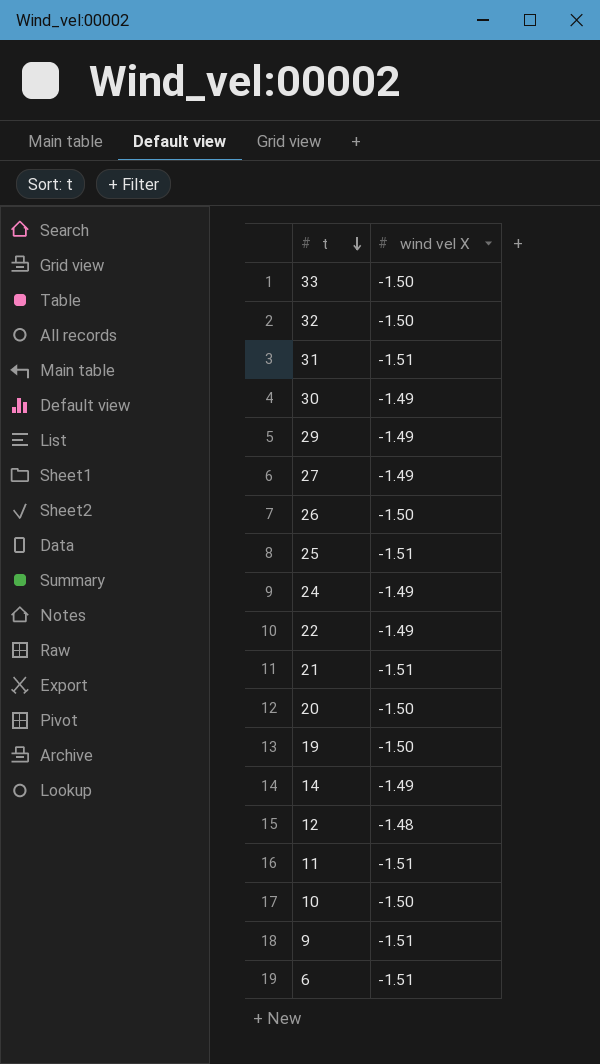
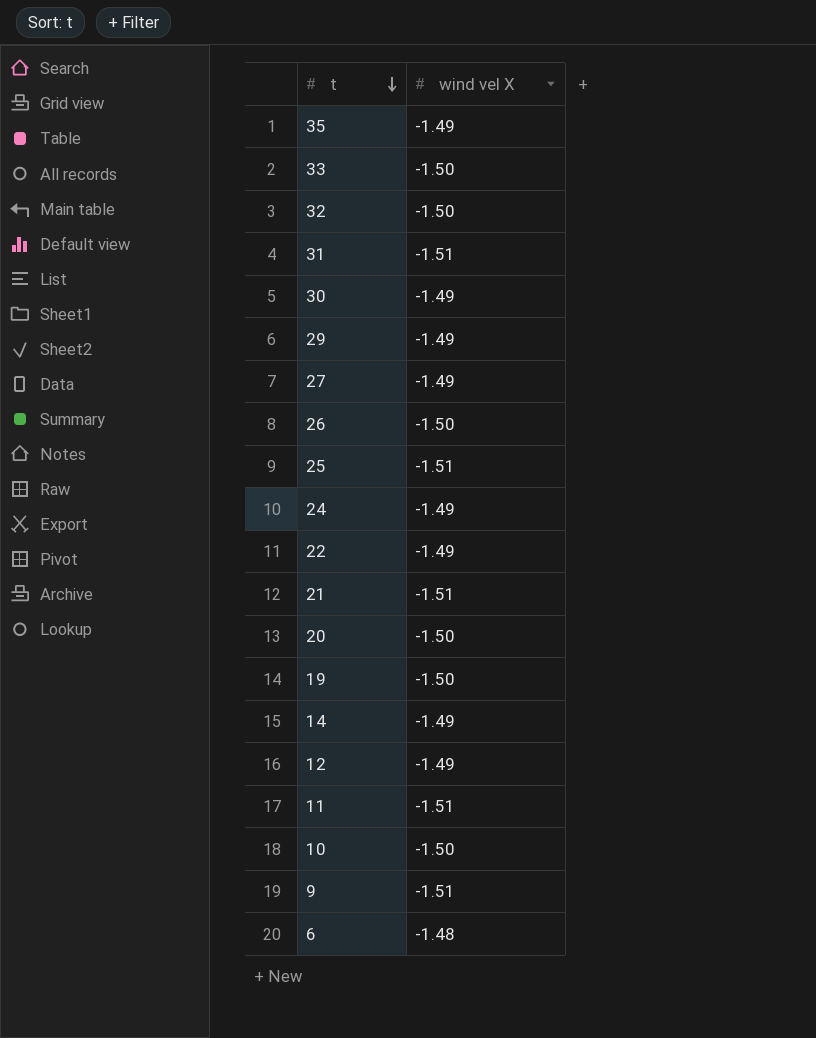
row 35: none -> -1.49
12 | wind vel X: -1.48 -> -1.49
6 | wind vel X: -1.51 -> -1.48

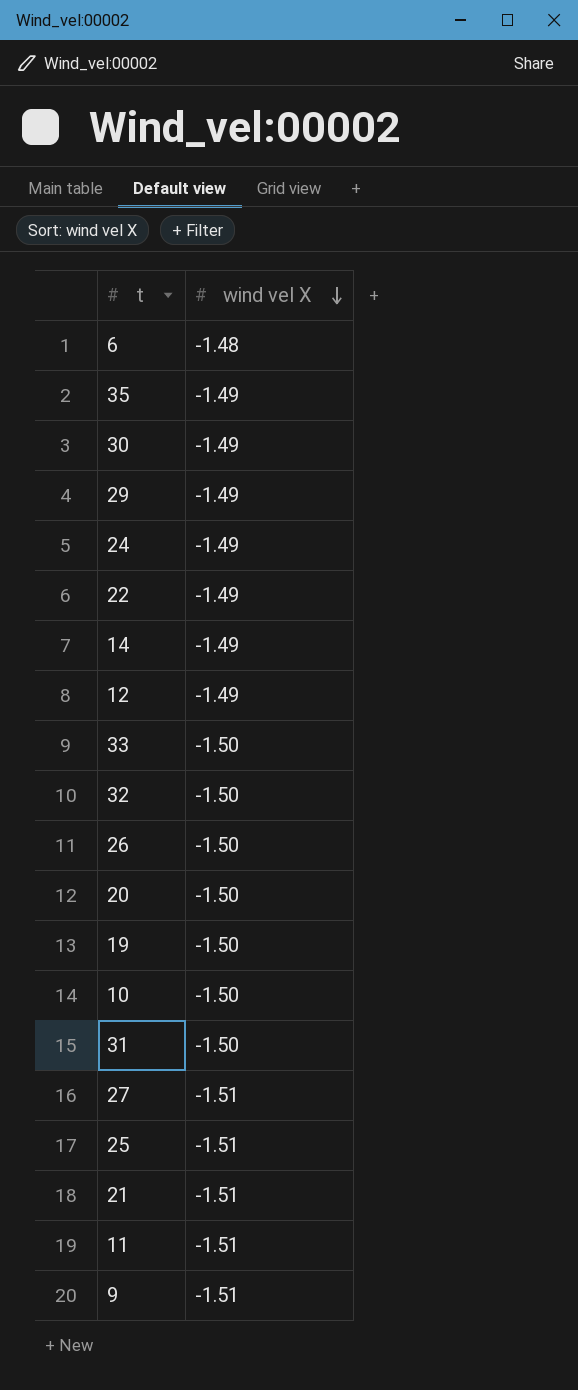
row order: t descending -> wind vel X descending
31 | wind vel X: -1.51 -> -1.50
27 | wind vel X: -1.49 -> -1.51

